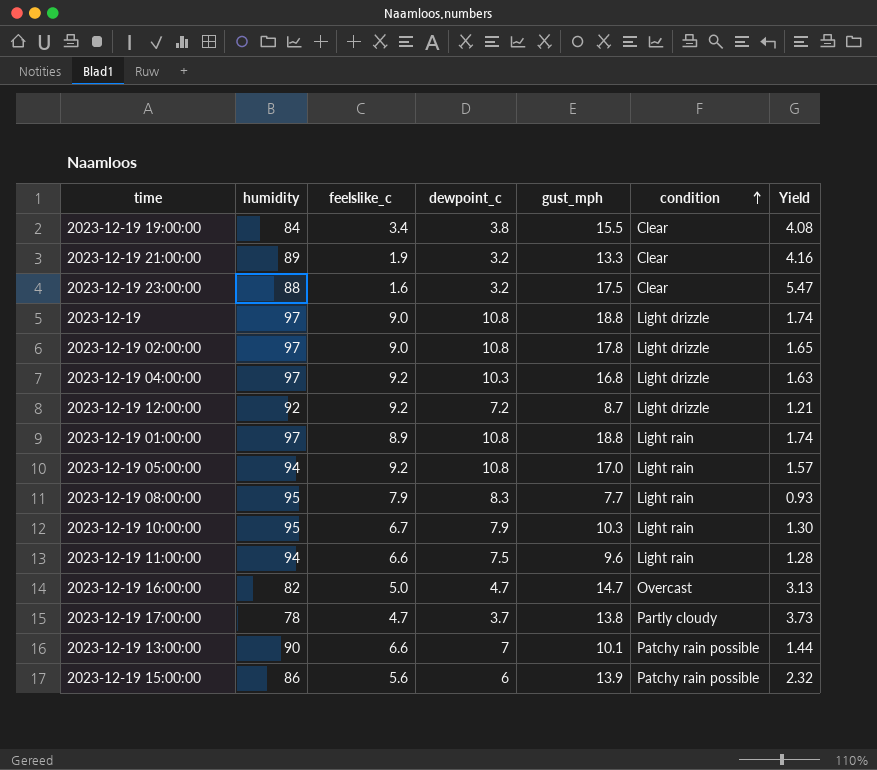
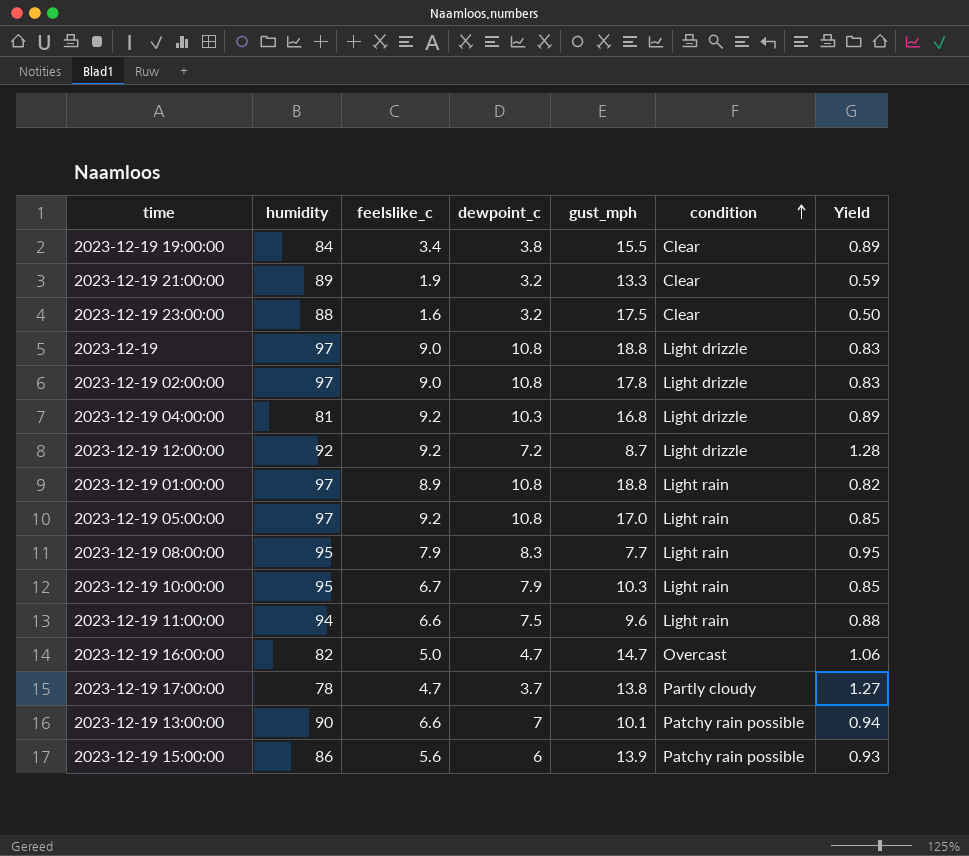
column Yield | formula: [gust_mph] / [dewpoint_c] -> [feelslike_c] / [dewpoint_c]
2023-12-19 04:00:00 | humidity: 97 -> 81
2023-12-19 05:00:00 | humidity: 94 -> 97

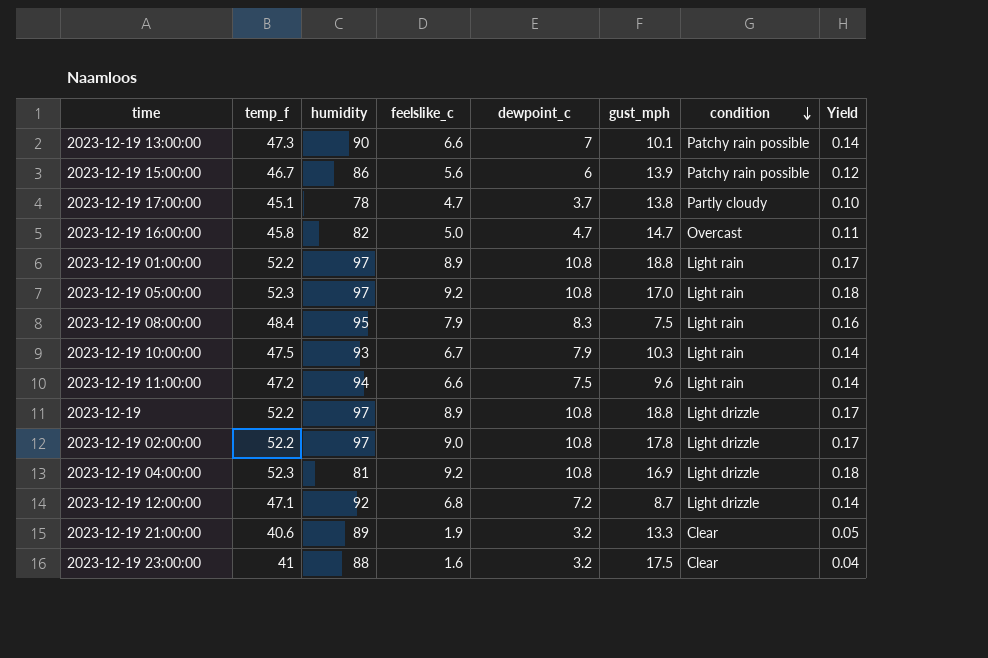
row order: condition ascending -> condition descending
column temp_f | position: none -> 2
column Yield | formula: [feelslike_c] / [dewpoint_c] -> [feelslike_c] / [temp_f]
row 2023-12-19 19:00:00: 84 | 3.4 | 3.8 | 15.5 | Clear | 0.89 -> none
2023-12-19 08:00:00 | gust_mph: 7.7 -> 7.5
2023-12-19 10:00:00 | humidity: 95 -> 93
2023-12-19 | feelslike_c: 9.0 -> 8.9
2023-12-19 04:00:00 | dewpoint_c: 10.3 -> 10.8
2023-12-19 04:00:00 | gust_mph: 16.8 -> 16.9
2023-12-19 12:00:00 | feelslike_c: 9.2 -> 6.8

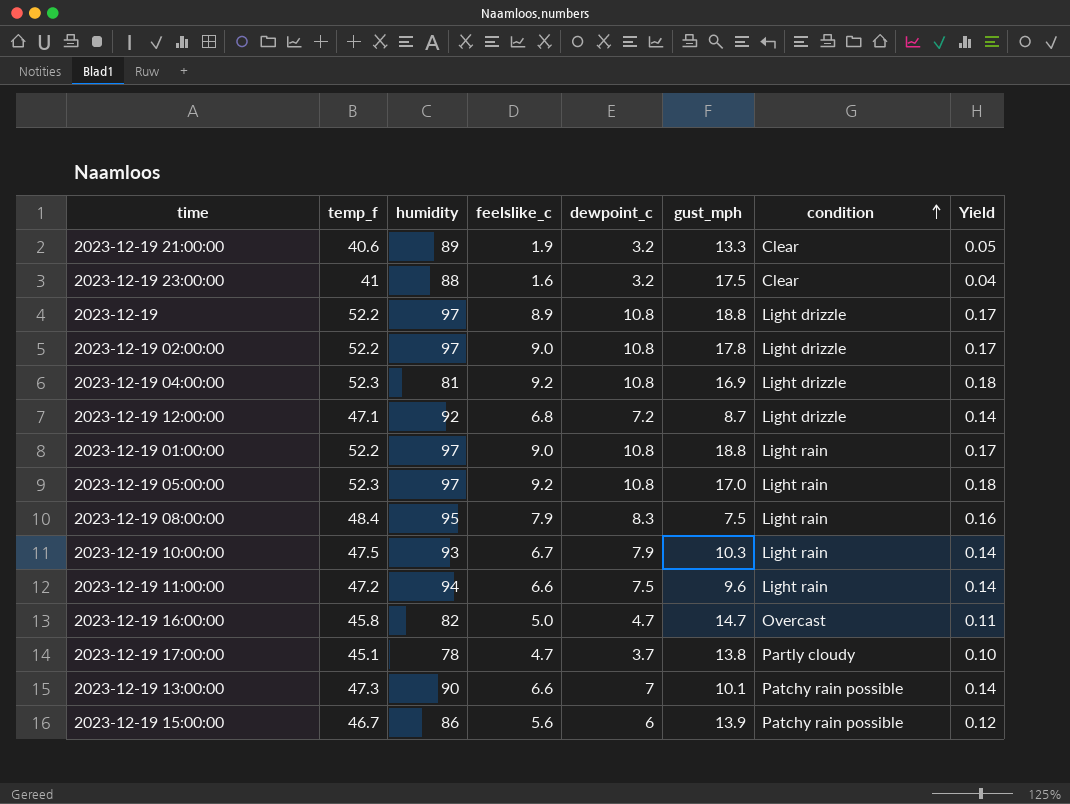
row order: condition descending -> condition ascending
2023-12-19 01:00:00 | feelslike_c: 8.9 -> 9.0

